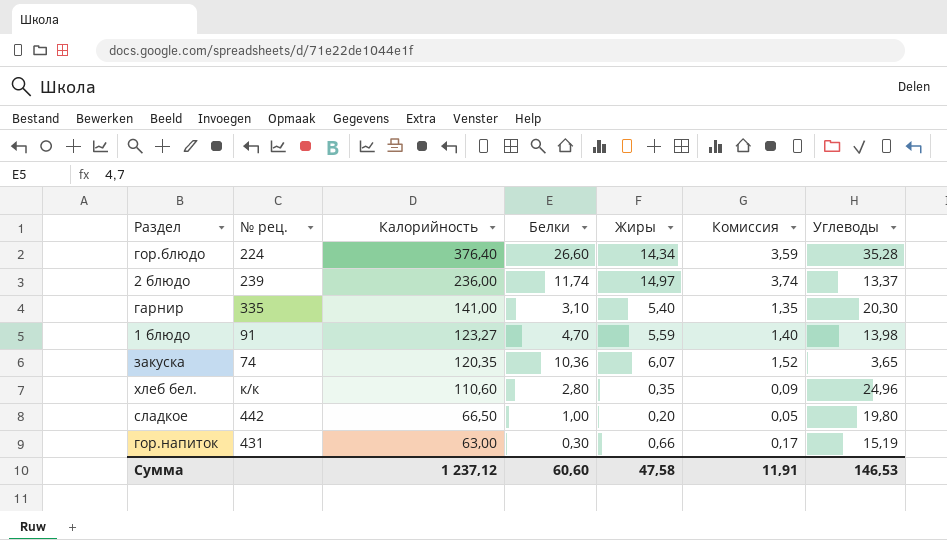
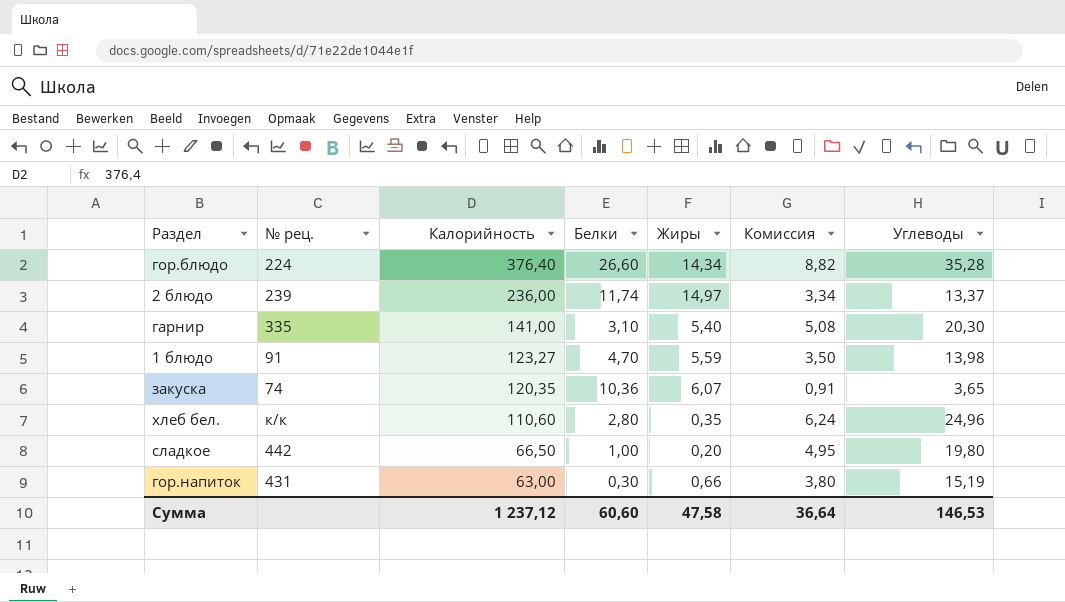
column Комиссия | formula: [Жиры] * 0,25 -> [Углеводы] * 0,25
Сумма | Комиссия: 11,91 -> 36,64

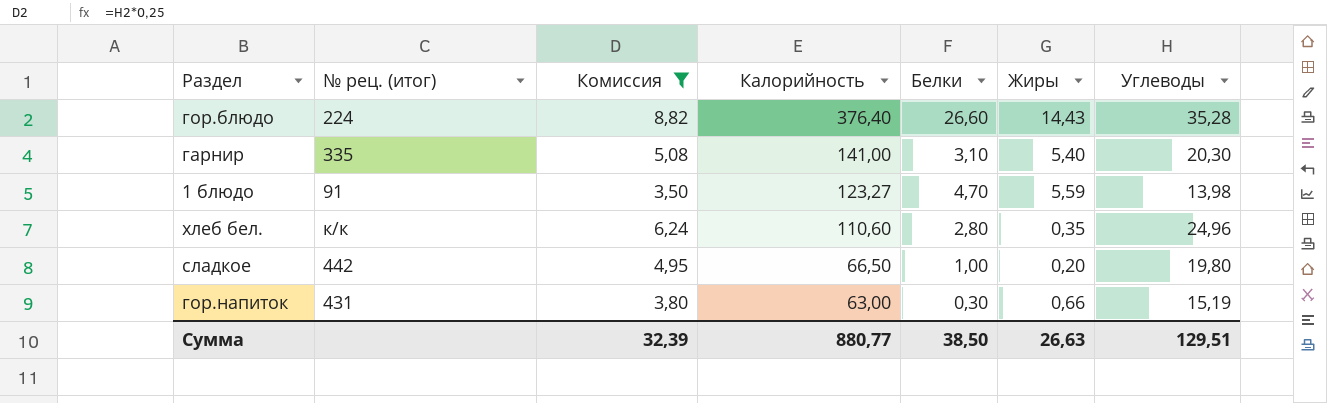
filter: none -> Комиссия >= 3,50
column name: № рец. -> № рец. (итог)
column Комиссия | position: 6 -> 3
гор.блюдо | Жиры: 14,34 -> 14,43
Сумма | Комиссия: 36,64 -> 32,39
Сумма | Калорийность: 1 237,12 -> 880,77
Сумма | Белки: 60,60 -> 38,50
Сумма | Жиры: 47,58 -> 26,63
Сумма | Углеводы: 146,53 -> 129,51

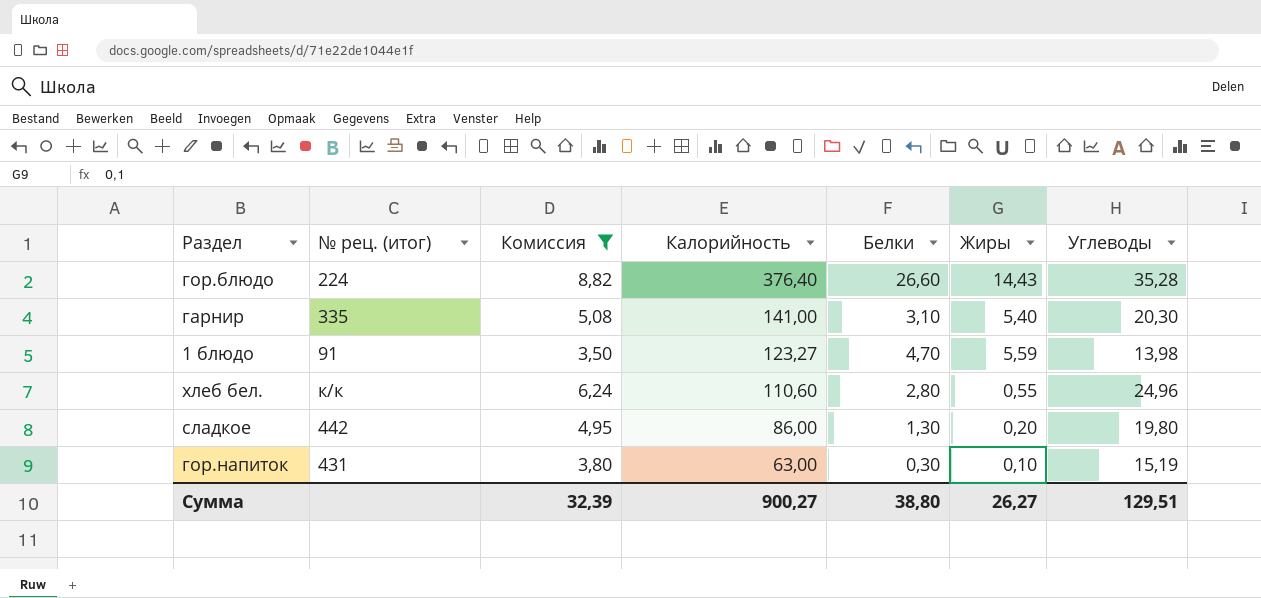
хлеб бел. | Жиры: 0,35 -> 0,55
сладкое | Калорийность: 66,50 -> 86,00
сладкое | Белки: 1,00 -> 1,30
гор.напиток | Жиры: 0,66 -> 0,10
Сумма | Калорийность: 880,77 -> 900,27
Сумма | Белки: 38,50 -> 38,80
Сумма | Жиры: 26,63 -> 26,27

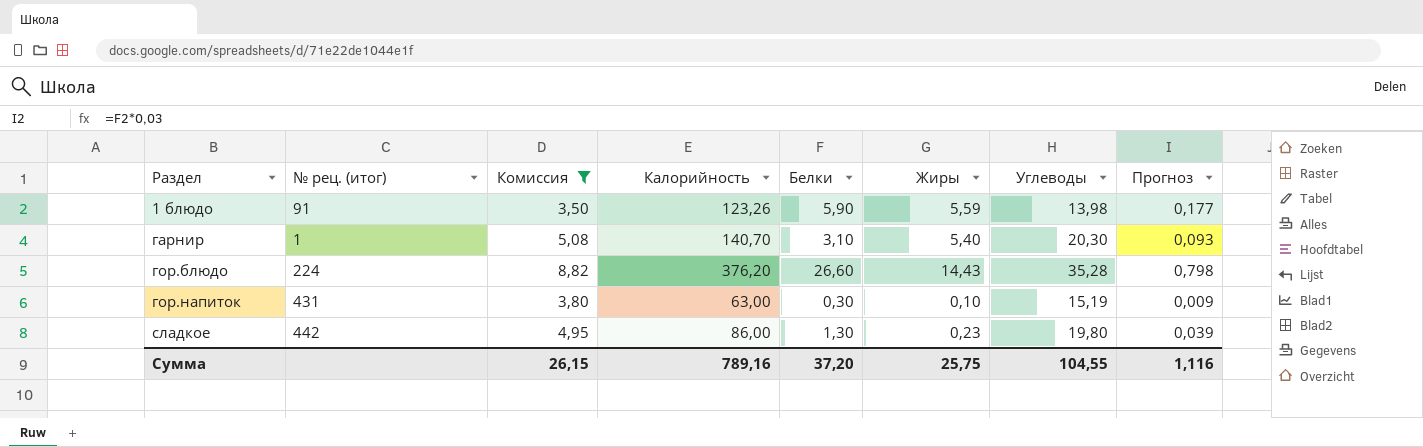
row order: Калорийность descending -> Раздел ascending
column Прогноз | formula: none -> [Белки] * 0,03
row хлеб бел.: к/к | 6,24 | 110,60 | 2,80 | 0,55 | 24,96 -> none
1 блюдо | Калорийность: 123,27 -> 123,26
1 блюдо | Белки: 4,70 -> 5,90
гарнир | № рец. (итог): 335 -> 1
гарнир | Калорийность: 141,00 -> 140,70
гор.блюдо | Калорийность: 376,40 -> 376,20
сладкое | Жиры: 0,20 -> 0,23
Сумма | Комиссия: 32,39 -> 26,15
Сумма | Калорийность: 900,27 -> 789,16
Сумма | Белки: 38,80 -> 37,20
Сумма | Жиры: 26,27 -> 25,75
Сумма | Углеводы: 129,51 -> 104,55

